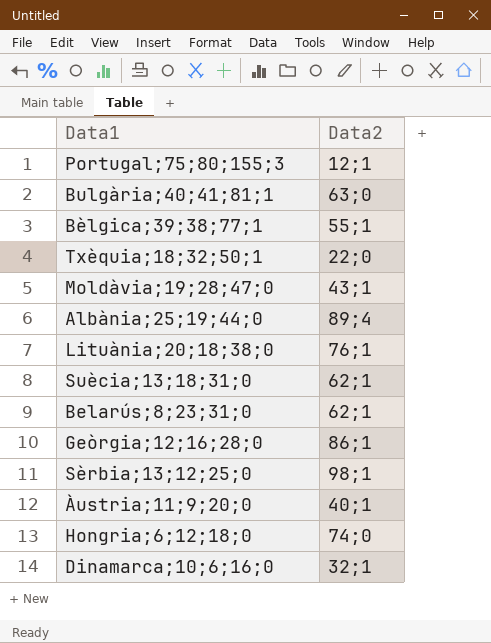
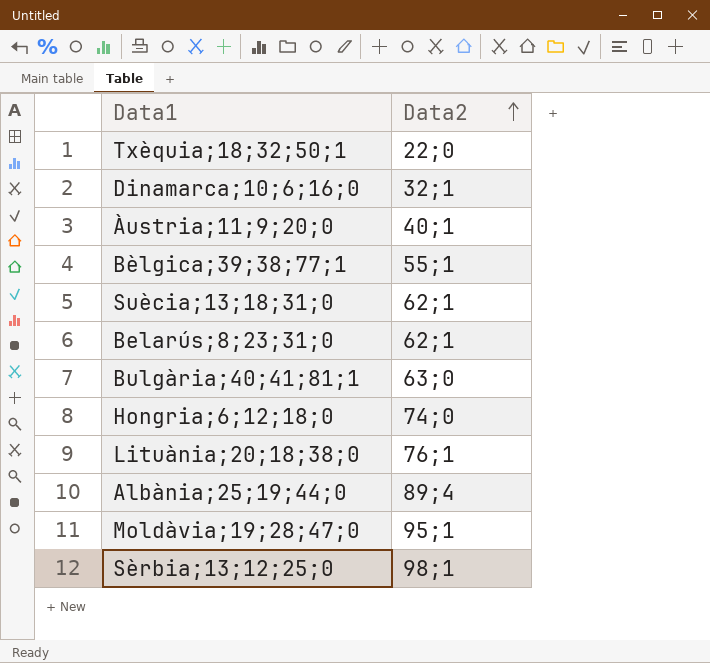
row order: none -> Data2 ascending
row Portugal;75;80;155;3: 12;1 -> none
row Geòrgia;12;16;28;0: 86;1 -> none
Moldàvia;19;28;47;0 | Data2: 43;1 -> 95;1

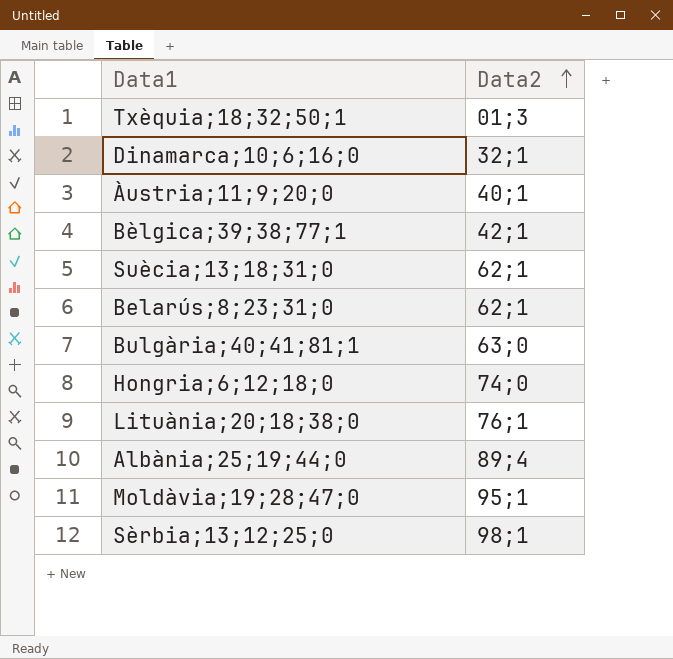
Txèquia;18;32;50;1 | Data2: 22;0 -> 01;3
Bèlgica;39;38;77;1 | Data2: 55;1 -> 42;1

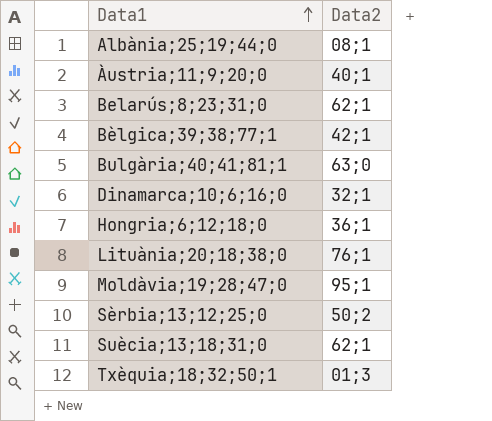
row order: Data2 ascending -> Data1 ascending
Albània;25;19;44;0 | Data2: 89;4 -> 08;1
Hongria;6;12;18;0 | Data2: 74;0 -> 36;1
Sèrbia;13;12;25;0 | Data2: 98;1 -> 50;2

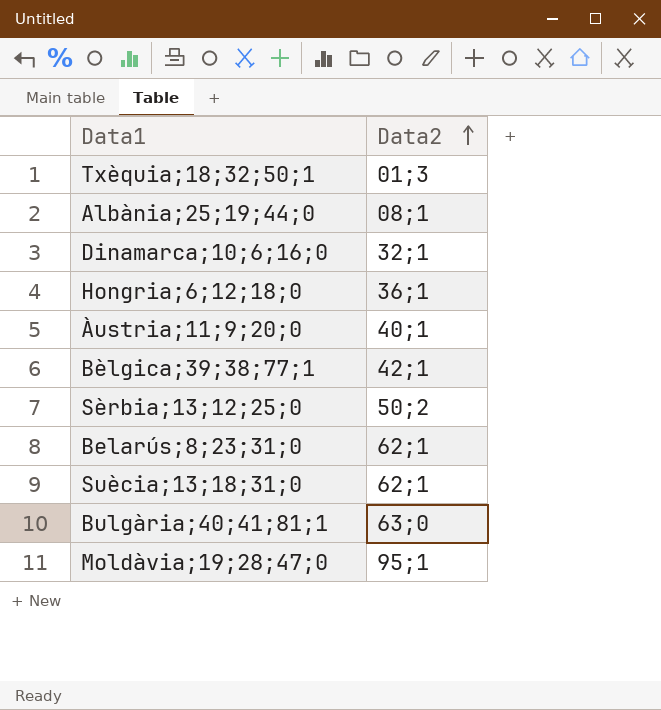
row order: Data1 ascending -> Data2 ascending
row Lituània;20;18;38;0: 76;1 -> none

